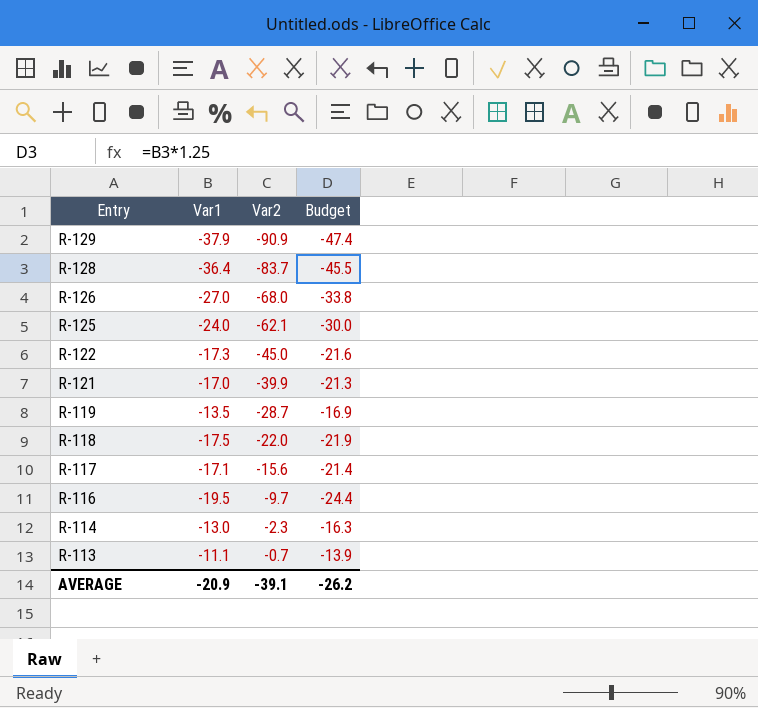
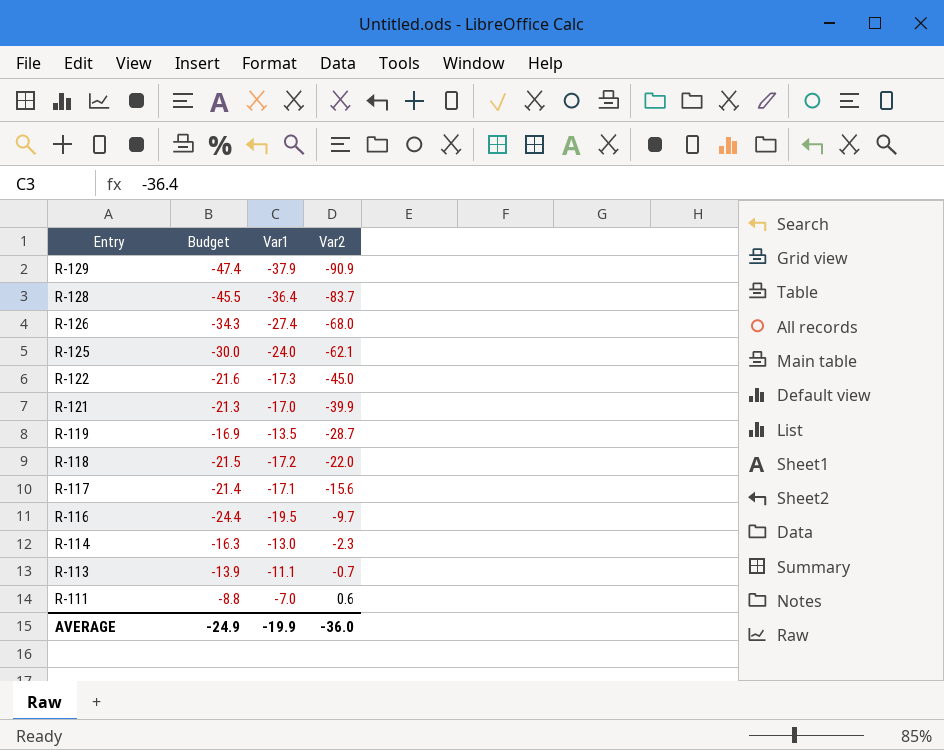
column Budget | position: 4 -> 2
R-126 | Budget: -33.8 -> -34.3
R-126 | Var1: -27.0 -> -27.4
R-118 | Budget: -21.9 -> -21.5
R-118 | Var1: -17.5 -> -17.2
row R-111: none -> -8.8 | -7.0 | 0.6
AVERAGE | Budget: -26.2 -> -24.9
AVERAGE | Var1: -20.9 -> -19.9
AVERAGE | Var2: -39.1 -> -36.0

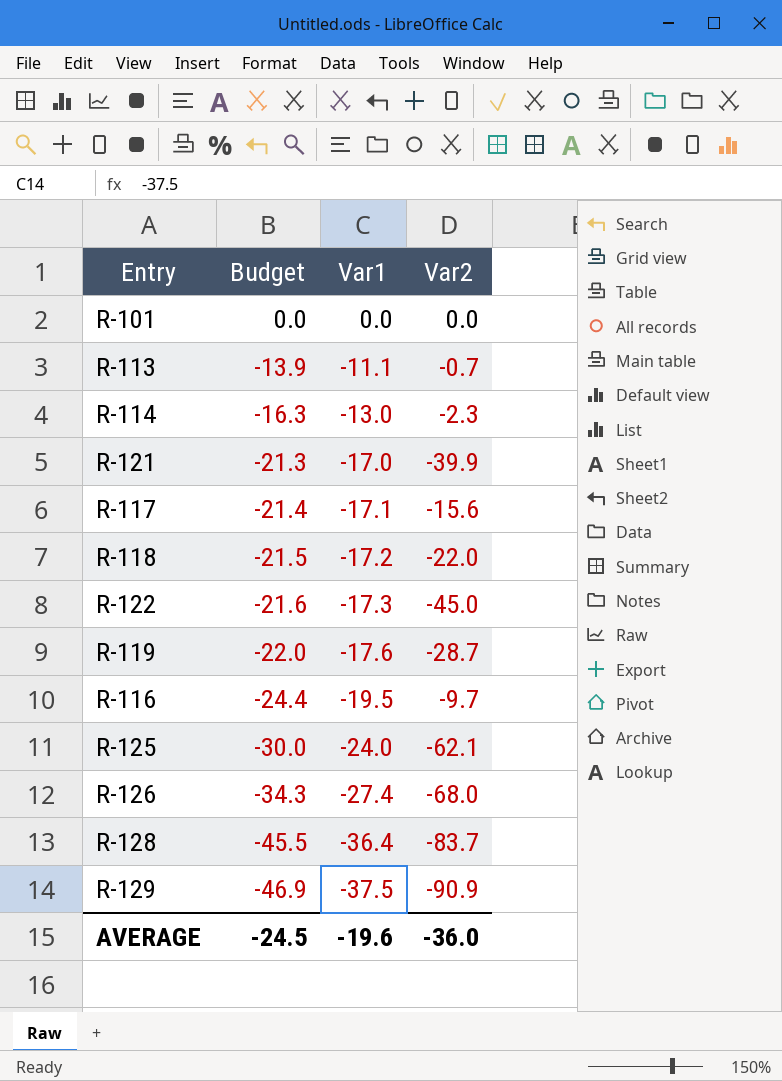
row order: Entry descending -> Budget descending
row R-111: -8.8 | -7.0 | 0.6 -> none
row R-101: none -> 0.0 | 0.0 | 0.0
R-119 | Budget: -16.9 -> -22.0
R-119 | Var1: -13.5 -> -17.6
R-129 | Budget: -47.4 -> -46.9
R-129 | Var1: -37.9 -> -37.5
AVERAGE | Budget: -24.9 -> -24.5
AVERAGE | Var1: -19.9 -> -19.6

